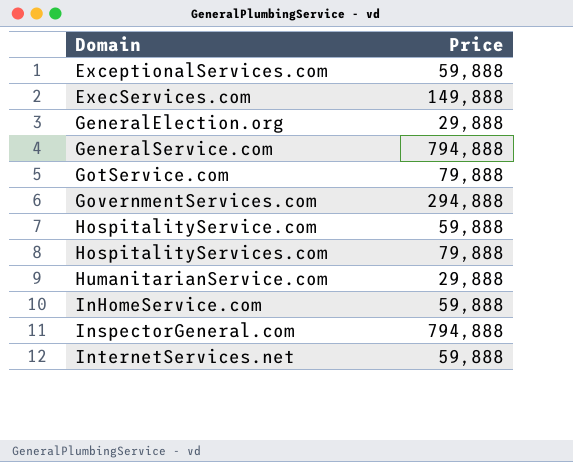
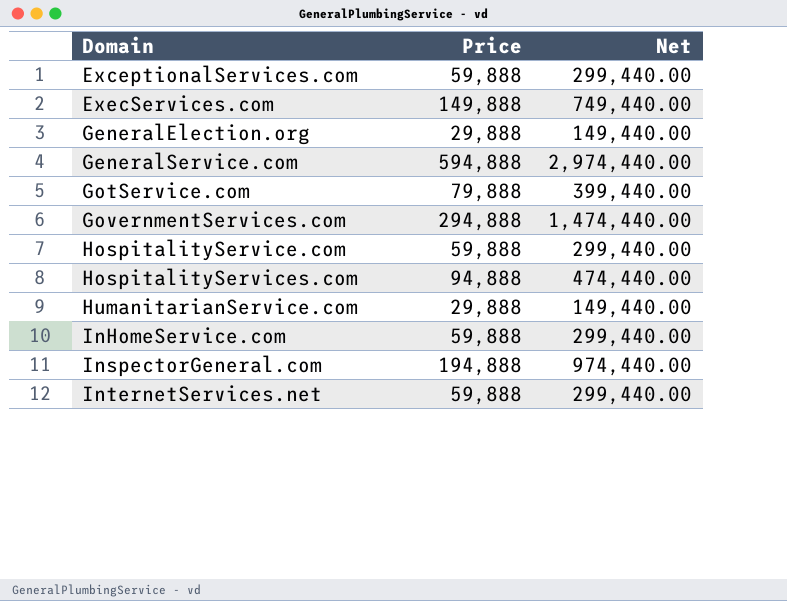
column Net | formula: none -> [Price] * 5
GeneralService.com | Price: 794,888 -> 594,888
HospitalityServices.com | Price: 79,888 -> 94,888
InspectorGeneral.com | Price: 794,888 -> 194,888

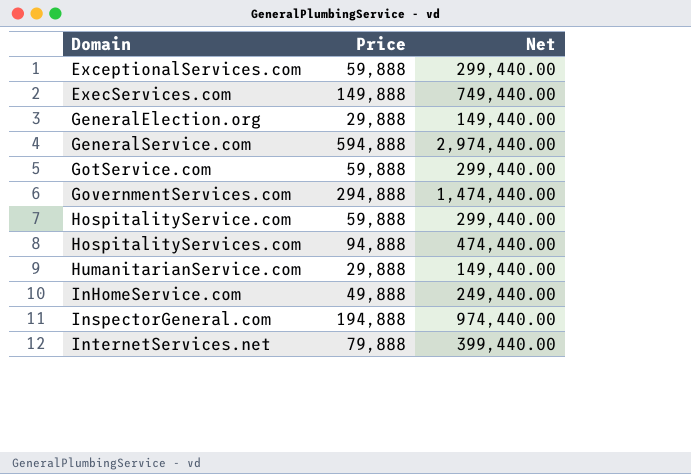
GotService.com | Price: 79,888 -> 59,888
GotService.com | Net: 399,440.00 -> 299,440.00
InHomeService.com | Price: 59,888 -> 49,888
InHomeService.com | Net: 299,440.00 -> 249,440.00
InternetServices.net | Price: 59,888 -> 79,888
InternetServices.net | Net: 299,440.00 -> 399,440.00

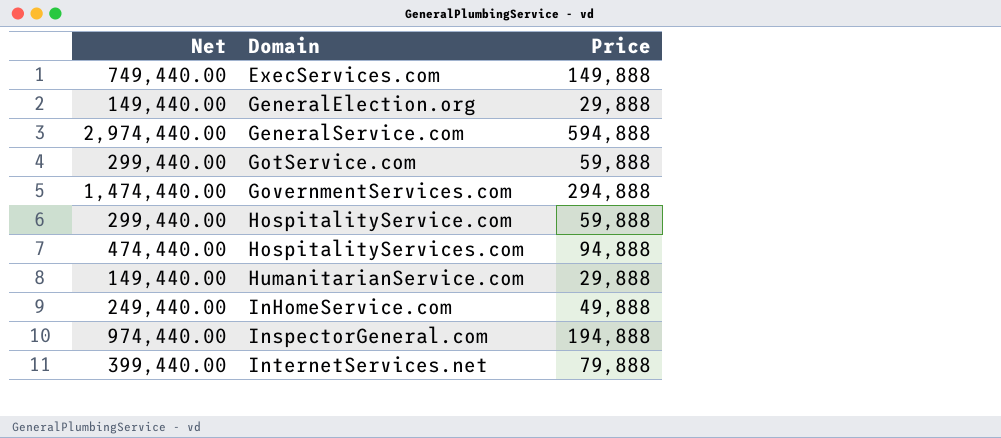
column Net | position: 3 -> 1
row ExceptionalServices.com: 59,888 | 299,440.00 -> none

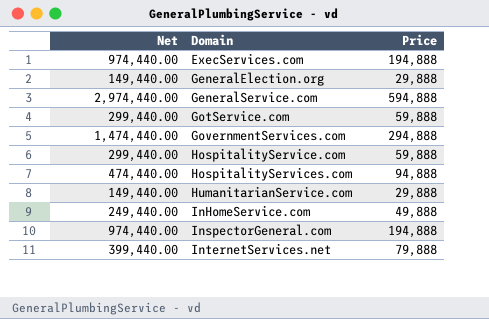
ExecServices.com | Net: 749,440.00 -> 974,440.00
ExecServices.com | Price: 149,888 -> 194,888

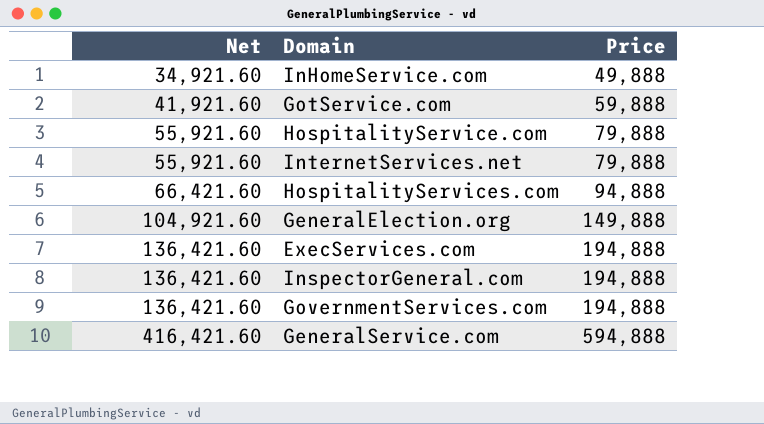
row order: Domain ascending -> Net ascending
column Net | formula: [Price] * 5 -> [Price] * 0.7
row HumanitarianService.com: 149,440.00 | 29,888 -> none
HospitalityService.com | Price: 59,888 -> 79,888
GeneralElection.org | Price: 29,888 -> 149,888
GovernmentServices.com | Price: 294,888 -> 194,888

